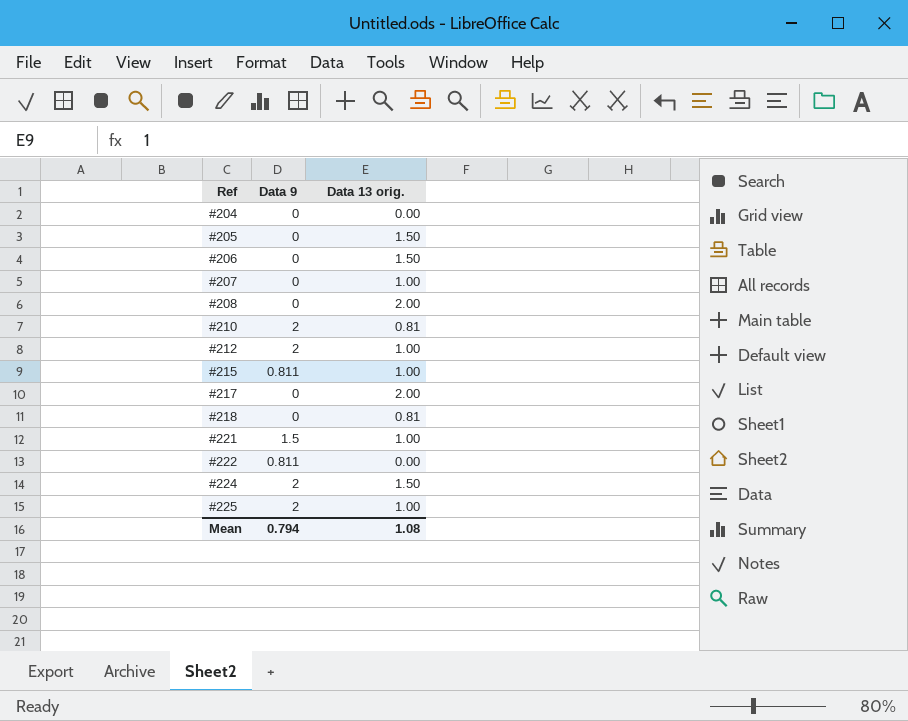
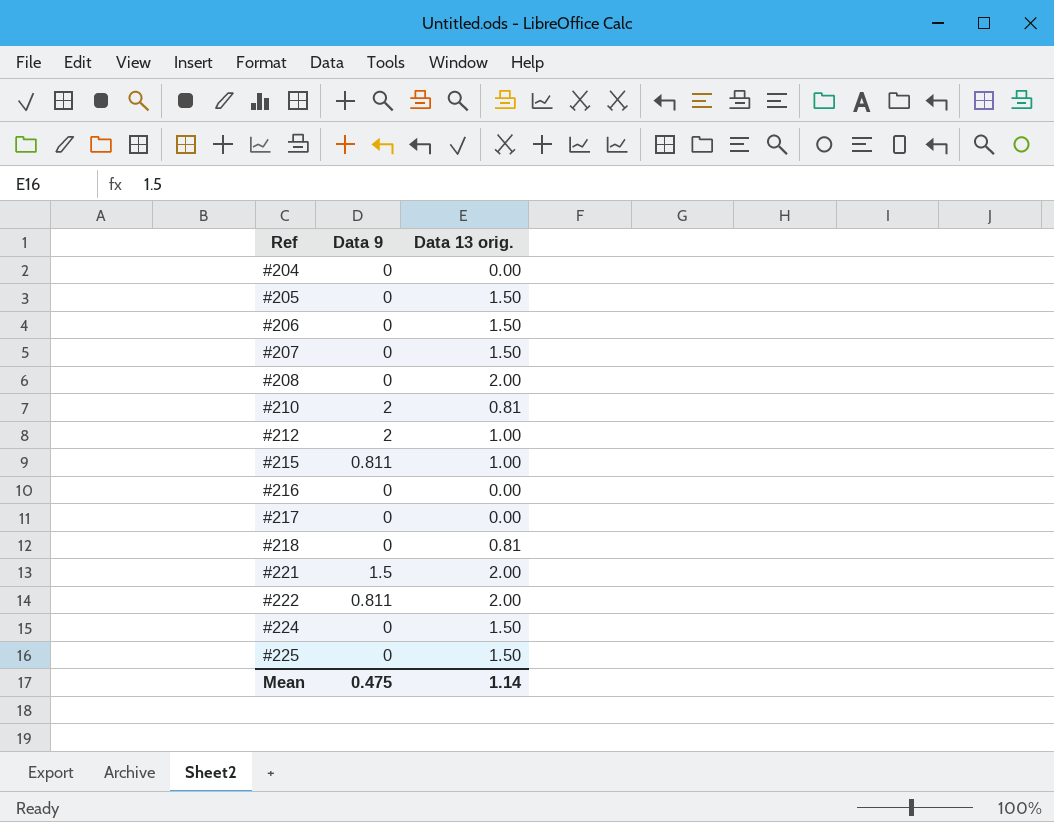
#207 | Data 13 orig.: 1.00 -> 1.50
row #216: none -> 0 | 0.00
#217 | Data 13 orig.: 2.00 -> 0.00
#221 | Data 13 orig.: 1.00 -> 2.00
#222 | Data 13 orig.: 0.00 -> 2.00
#224 | Data 9: 2 -> 0
#225 | Data 9: 2 -> 0
#225 | Data 13 orig.: 1.00 -> 1.50
Mean | Data 9: 0.794 -> 0.475
Mean | Data 13 orig.: 1.08 -> 1.14

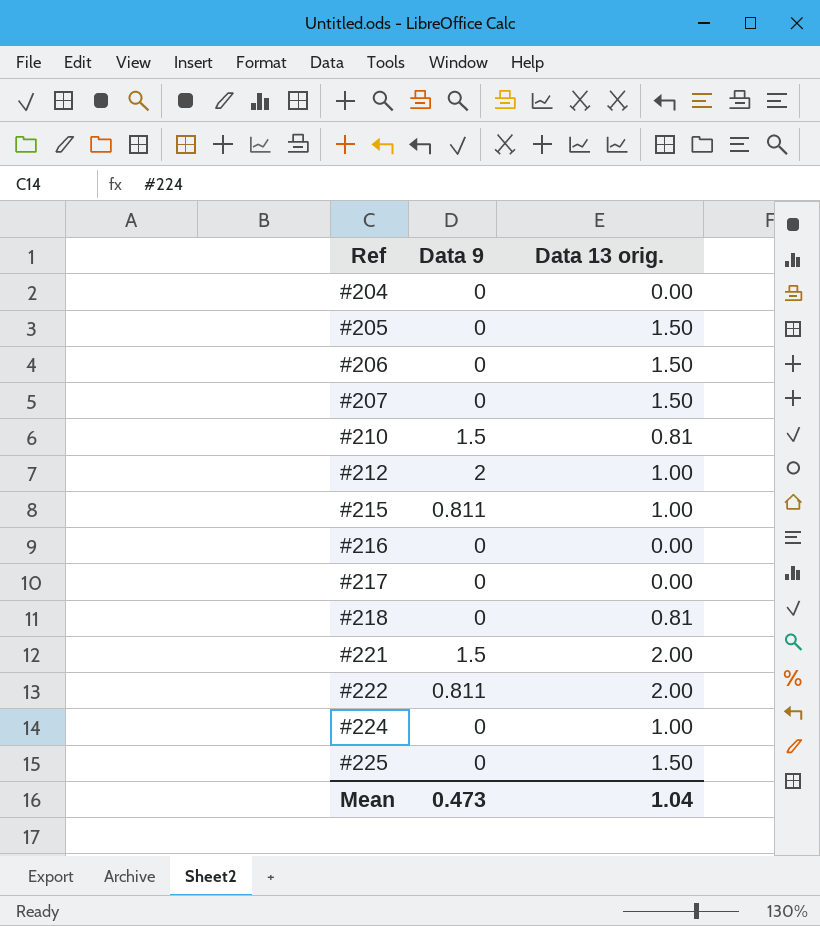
row #208: 0 | 2.00 -> none
#210 | Data 9: 2 -> 1.5
#224 | Data 13 orig.: 1.50 -> 1.00
Mean | Data 9: 0.475 -> 0.473
Mean | Data 13 orig.: 1.14 -> 1.04

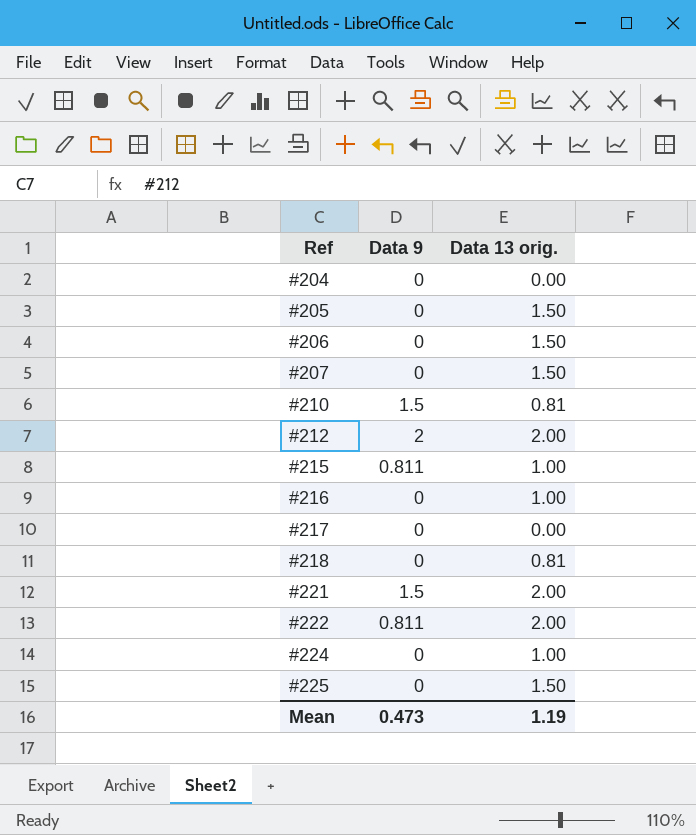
#212 | Data 13 orig.: 1.00 -> 2.00
#216 | Data 13 orig.: 0.00 -> 1.00
Mean | Data 13 orig.: 1.04 -> 1.19

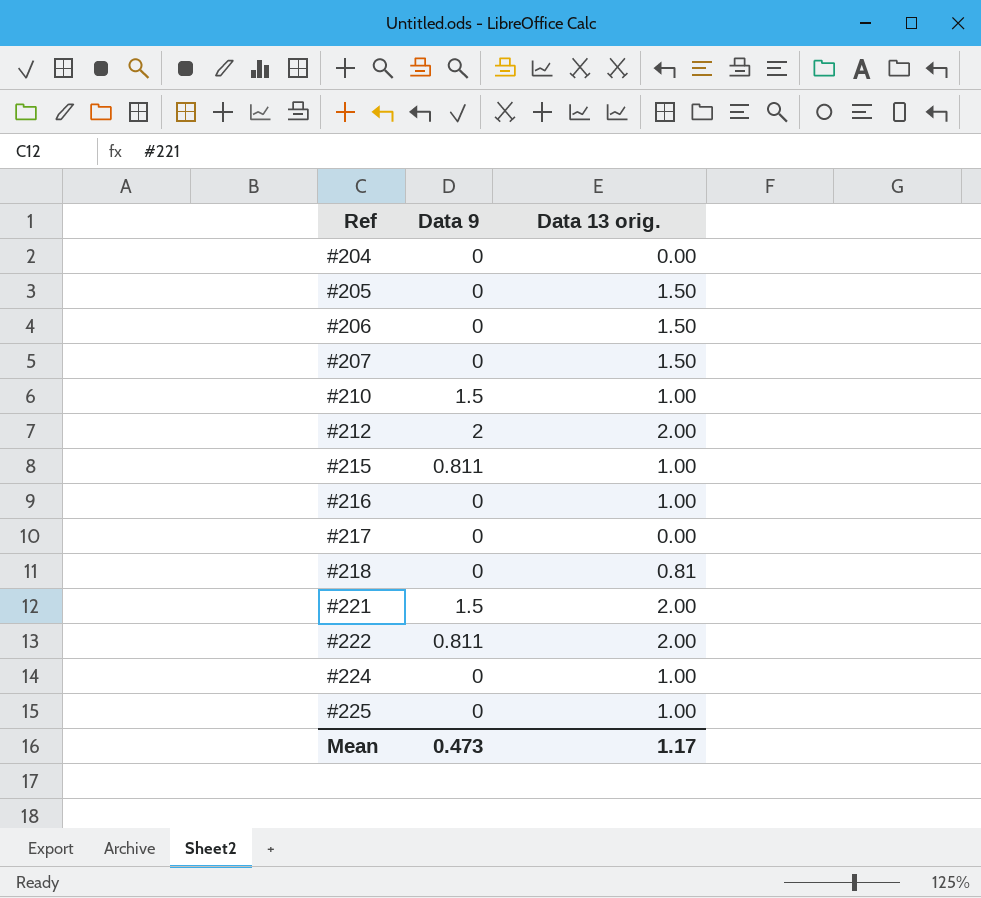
#210 | Data 13 orig.: 0.81 -> 1.00
#225 | Data 13 orig.: 1.50 -> 1.00
Mean | Data 13 orig.: 1.19 -> 1.17

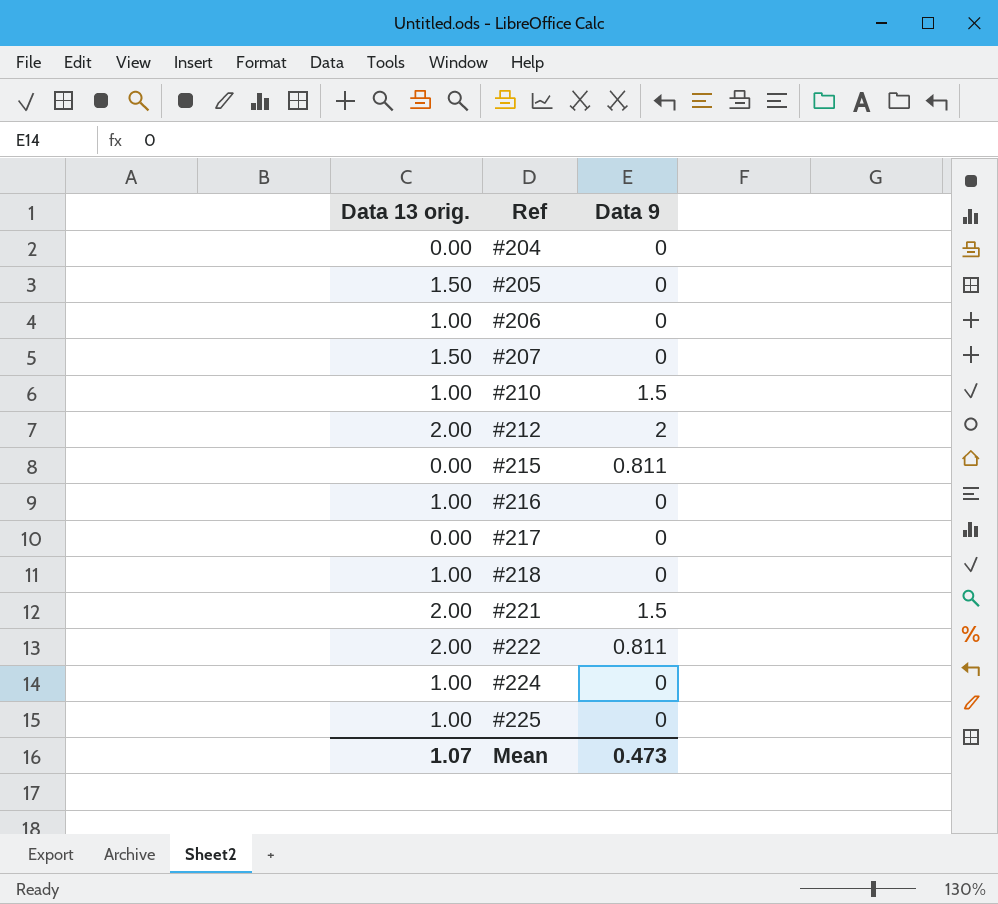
column Data 13 orig. | position: 3 -> 1
#206 | Data 13 orig.: 1.50 -> 1.00
#215 | Data 13 orig.: 1.00 -> 0.00
#218 | Data 13 orig.: 0.81 -> 1.00
Mean | Data 13 orig.: 1.17 -> 1.07

